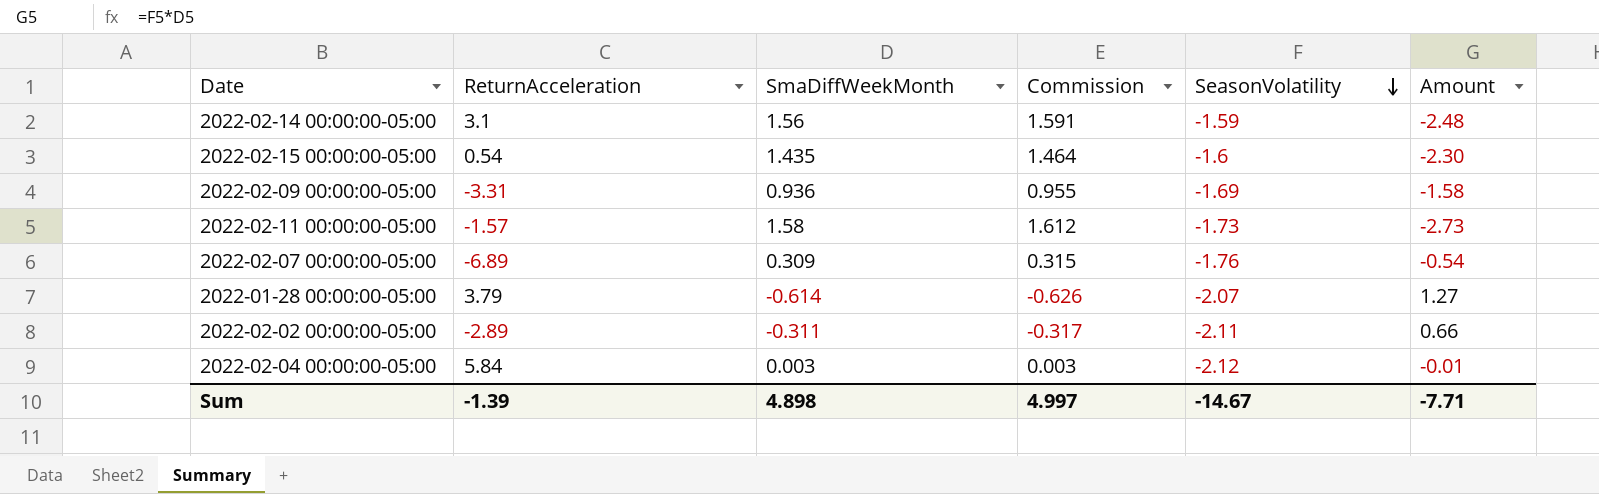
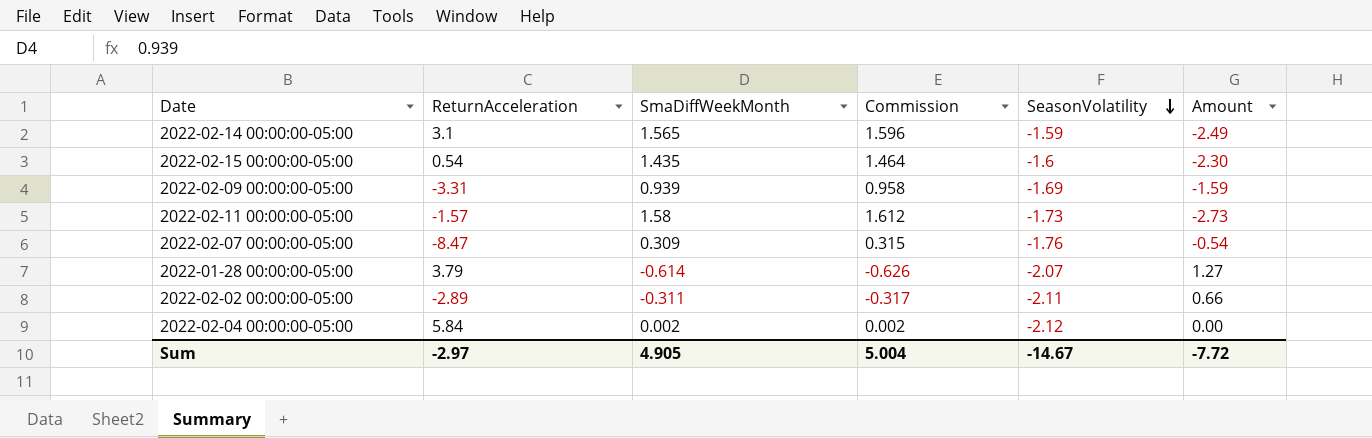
2022-02-14 00:00:00-05:00 | SmaDiffWeekMonth: 1.56 -> 1.565
2022-02-14 00:00:00-05:00 | Commission: 1.591 -> 1.596
2022-02-14 00:00:00-05:00 | Amount: -2.48 -> -2.49
2022-02-09 00:00:00-05:00 | SmaDiffWeekMonth: 0.936 -> 0.939
2022-02-09 00:00:00-05:00 | Commission: 0.955 -> 0.958
2022-02-09 00:00:00-05:00 | Amount: -1.58 -> -1.59
2022-02-07 00:00:00-05:00 | ReturnAcceleration: -6.89 -> -8.47
2022-02-04 00:00:00-05:00 | SmaDiffWeekMonth: 0.003 -> 0.002
2022-02-04 00:00:00-05:00 | Commission: 0.003 -> 0.002
2022-02-04 00:00:00-05:00 | Amount: -0.01 -> 0.00
Sum | ReturnAcceleration: -1.39 -> -2.97
Sum | SmaDiffWeekMonth: 4.898 -> 4.905
Sum | Commission: 4.997 -> 5.004
Sum | Amount: -7.71 -> -7.72

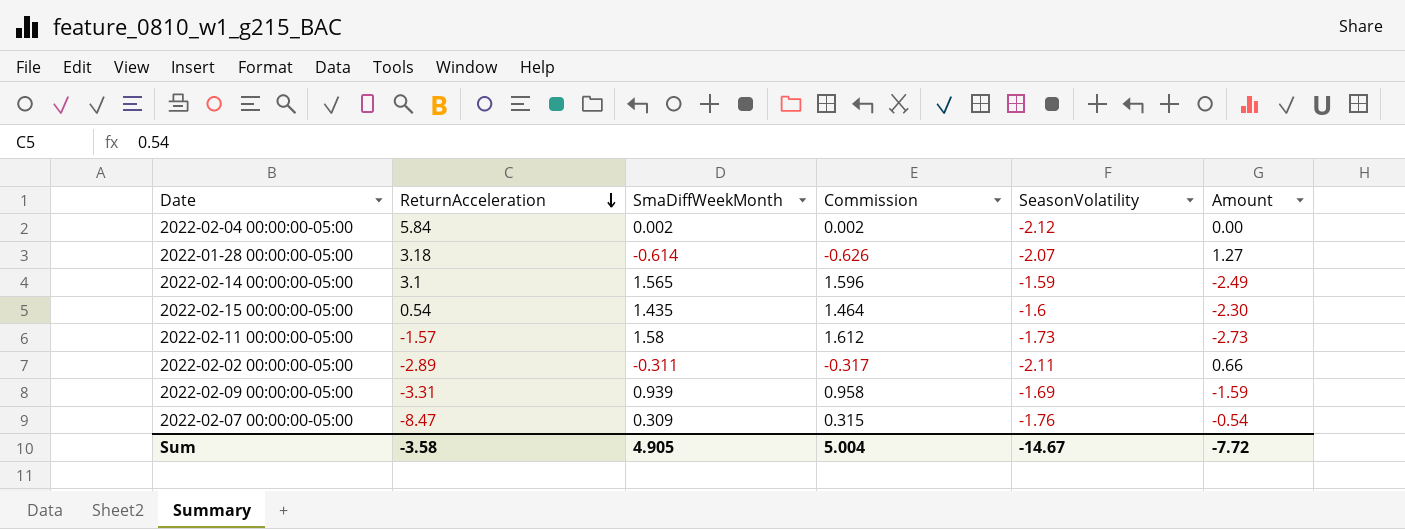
row order: SeasonVolatility descending -> ReturnAcceleration descending
2022-01-28 00:00:00-05:00 | ReturnAcceleration: 3.79 -> 3.18
Sum | ReturnAcceleration: -2.97 -> -3.58

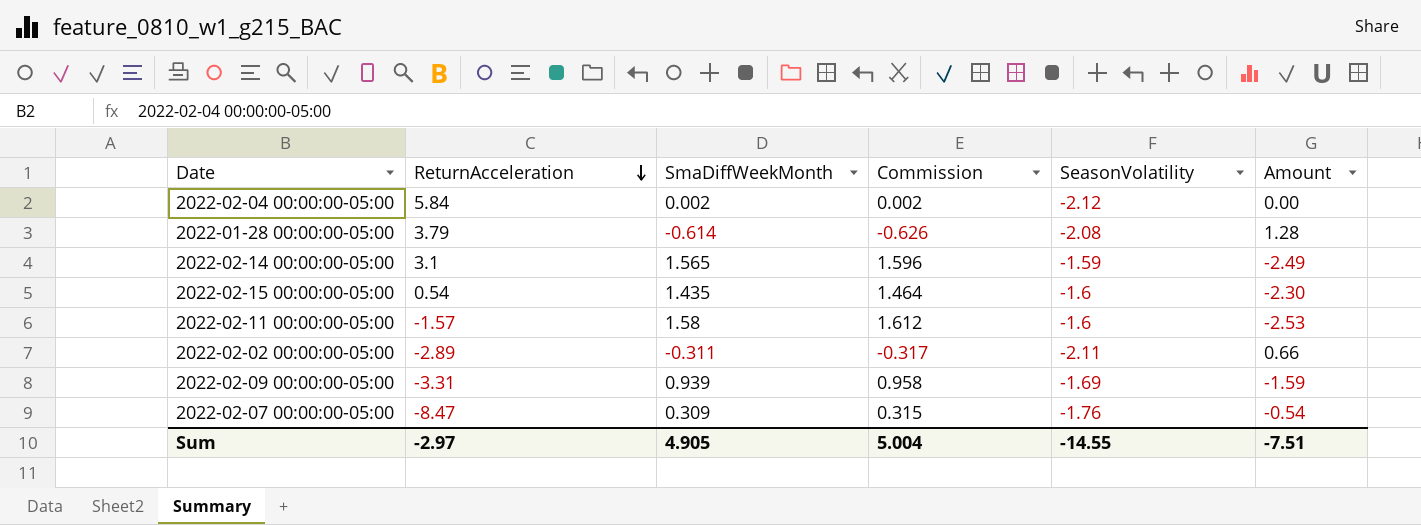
2022-01-28 00:00:00-05:00 | ReturnAcceleration: 3.18 -> 3.79
2022-01-28 00:00:00-05:00 | SeasonVolatility: -2.07 -> -2.08
2022-01-28 00:00:00-05:00 | Amount: 1.27 -> 1.28
2022-02-11 00:00:00-05:00 | SeasonVolatility: -1.73 -> -1.6
2022-02-11 00:00:00-05:00 | Amount: -2.73 -> -2.53
Sum | ReturnAcceleration: -3.58 -> -2.97
Sum | SeasonVolatility: -14.67 -> -14.55
Sum | Amount: -7.72 -> -7.51

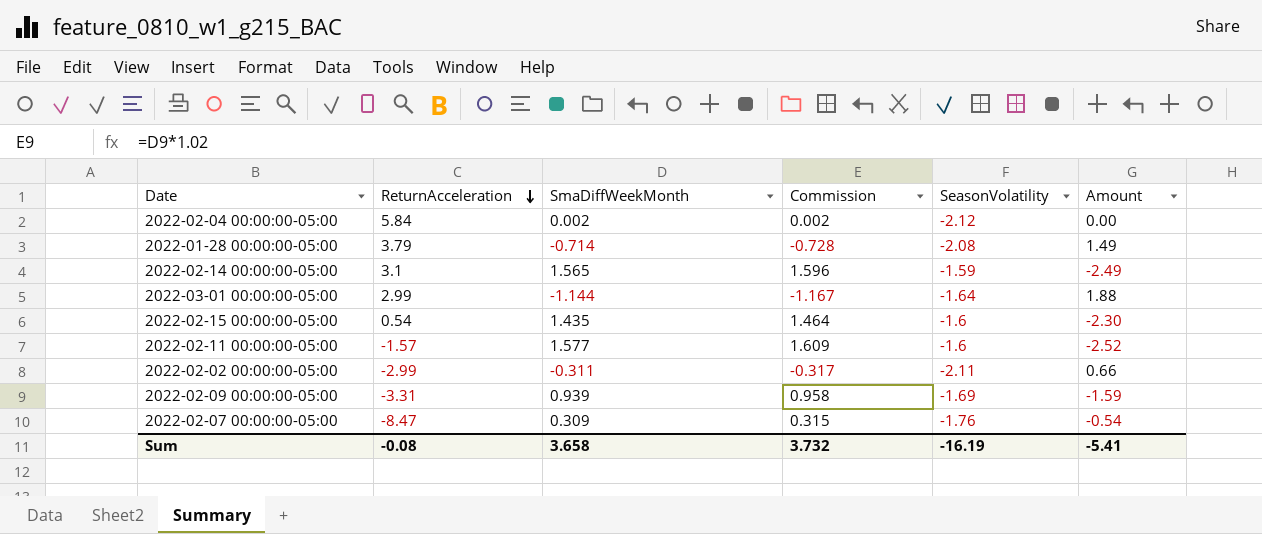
2022-01-28 00:00:00-05:00 | SmaDiffWeekMonth: -0.614 -> -0.714
2022-01-28 00:00:00-05:00 | Commission: -0.626 -> -0.728
2022-01-28 00:00:00-05:00 | Amount: 1.28 -> 1.49
row 2022-03-01 00:00:00-05:00: none -> 2.99 | -1.144 | -1.167 | -1.64 | 1.88
2022-02-11 00:00:00-05:00 | SmaDiffWeekMonth: 1.58 -> 1.577
2022-02-11 00:00:00-05:00 | Commission: 1.612 -> 1.609
2022-02-11 00:00:00-05:00 | Amount: -2.53 -> -2.52
2022-02-02 00:00:00-05:00 | ReturnAcceleration: -2.89 -> -2.99
Sum | ReturnAcceleration: -2.97 -> -0.08
Sum | SmaDiffWeekMonth: 4.905 -> 3.658
Sum | Commission: 5.004 -> 3.732
Sum | SeasonVolatility: -14.55 -> -16.19
Sum | Amount: -7.51 -> -5.41

